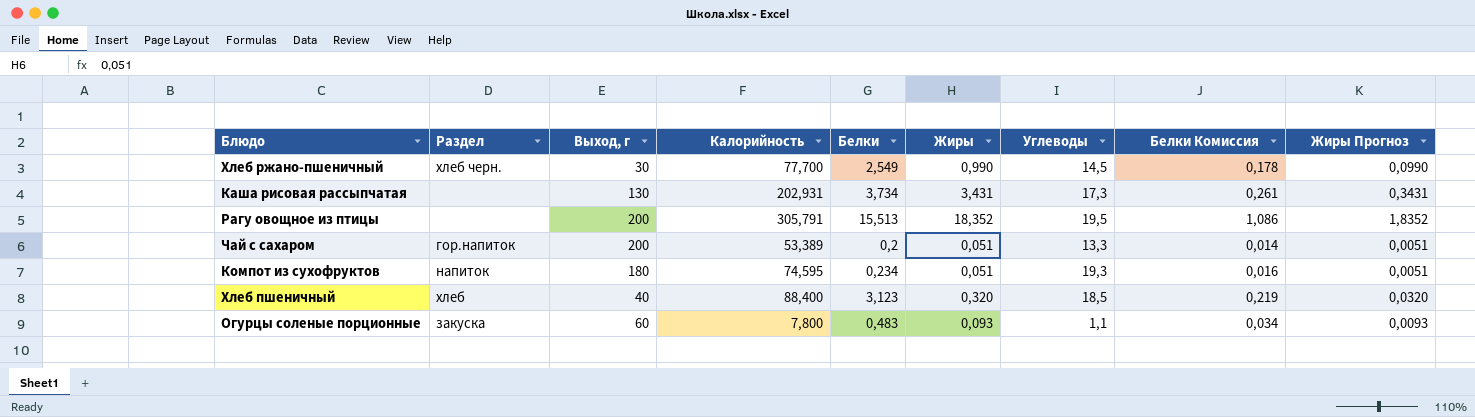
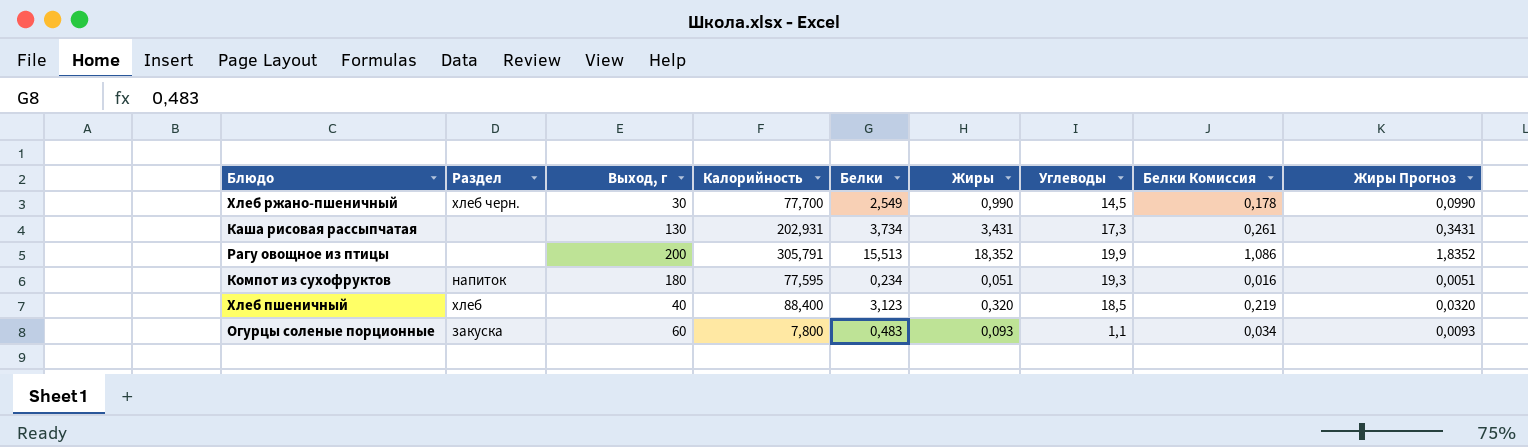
row Чай с сахаром: гор.напиток | 200 | 53,389 | 0,2 | 0,051 | 13,3 | 0,014 | 0,0051 -> none
Рагу овощное из птицы | Углеводы: 19,5 -> 19,9
Компот из сухофруктов | Калорийность: 74,595 -> 77,595

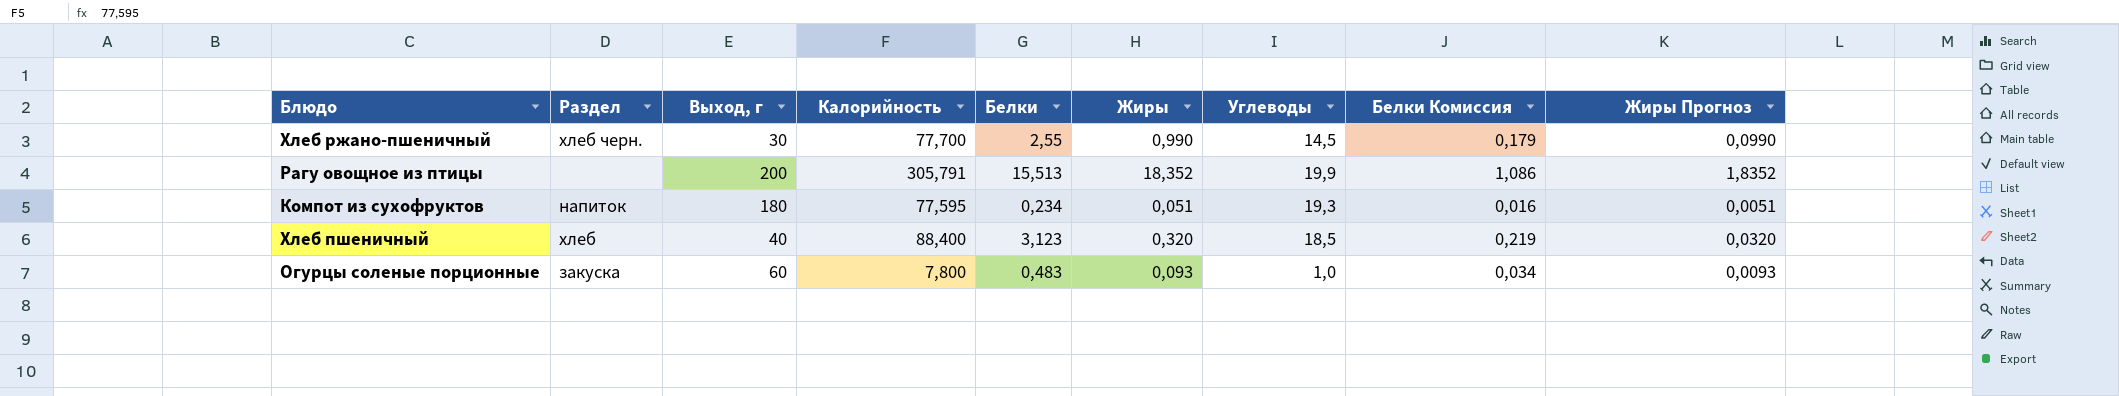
row Каша рисовая рассыпчатая: none | 130 | 202,931 | 3,734 | 3,431 | 17,3 | 0,261 | 0,3431 -> none
Хлеб ржано-пшеничный | Белки: 2,549 -> 2,55
Хлеб ржано-пшеничный | Белки Комиссия: 0,178 -> 0,179
Огурцы соленые порционные | Углеводы: 1,1 -> 1,0

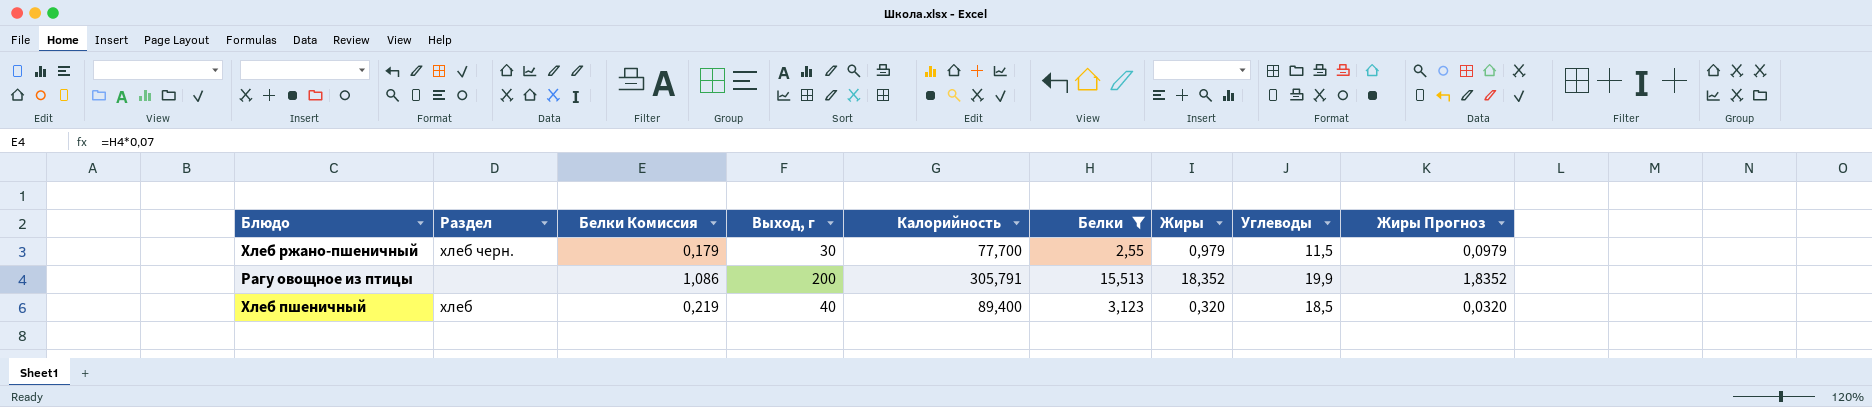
filter: none -> Белки >= 2,55
column Белки Комиссия | position: 8 -> 3
Хлеб ржано-пшеничный | Жиры: 0,990 -> 0,979
Хлеб ржано-пшеничный | Углеводы: 14,5 -> 11,5
Хлеб ржано-пшеничный | Жиры Прогноз: 0,0990 -> 0,0979
Хлеб пшеничный | Калорийность: 88,400 -> 89,400

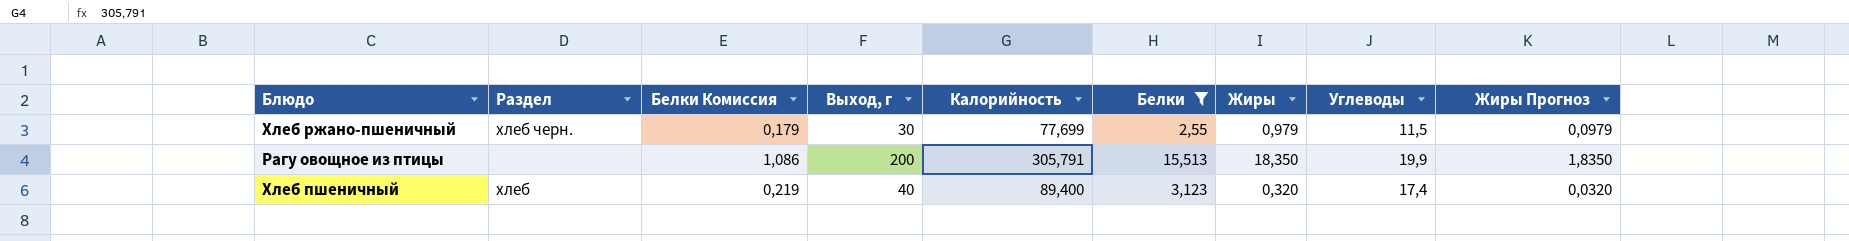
Хлеб ржано-пшеничный | Калорийность: 77,700 -> 77,699
Рагу овощное из птицы | Жиры: 18,352 -> 18,350
Рагу овощное из птицы | Жиры Прогноз: 1,8352 -> 1,8350
Хлеб пшеничный | Углеводы: 18,5 -> 17,4

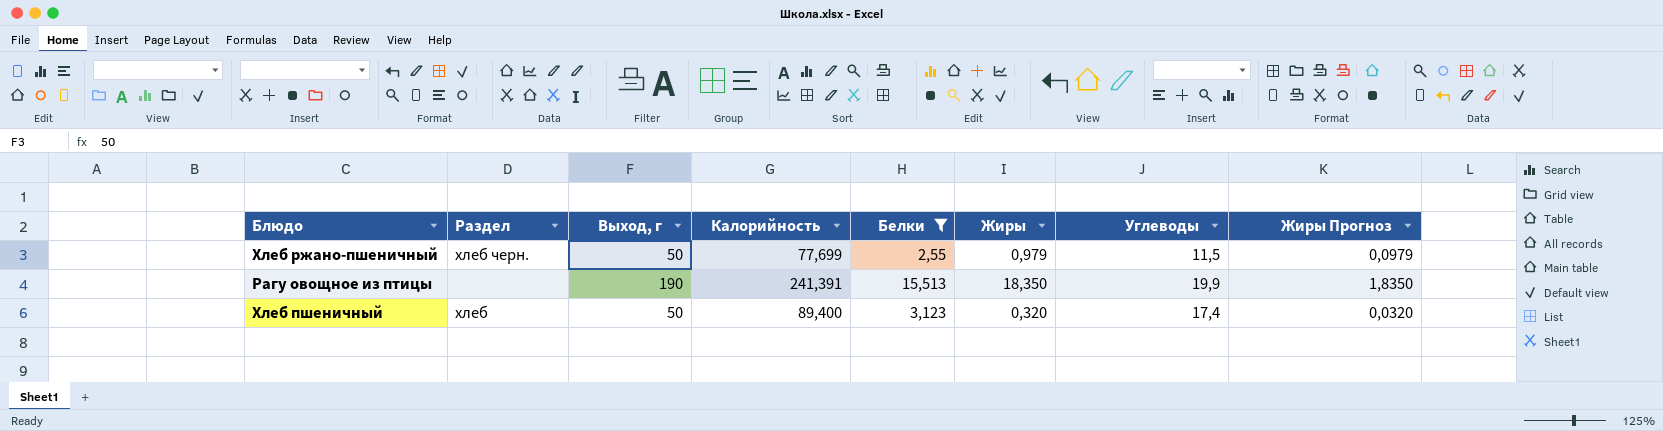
column Белки Комиссия | formula: [Белки] * 0,07 -> none
Хлеб ржано-пшеничный | Выход, г: 30 -> 50
Рагу овощное из птицы | Выход, г: 200 -> 190
Рагу овощное из птицы | Калорийность: 305,791 -> 241,391
Хлеб пшеничный | Выход, г: 40 -> 50

